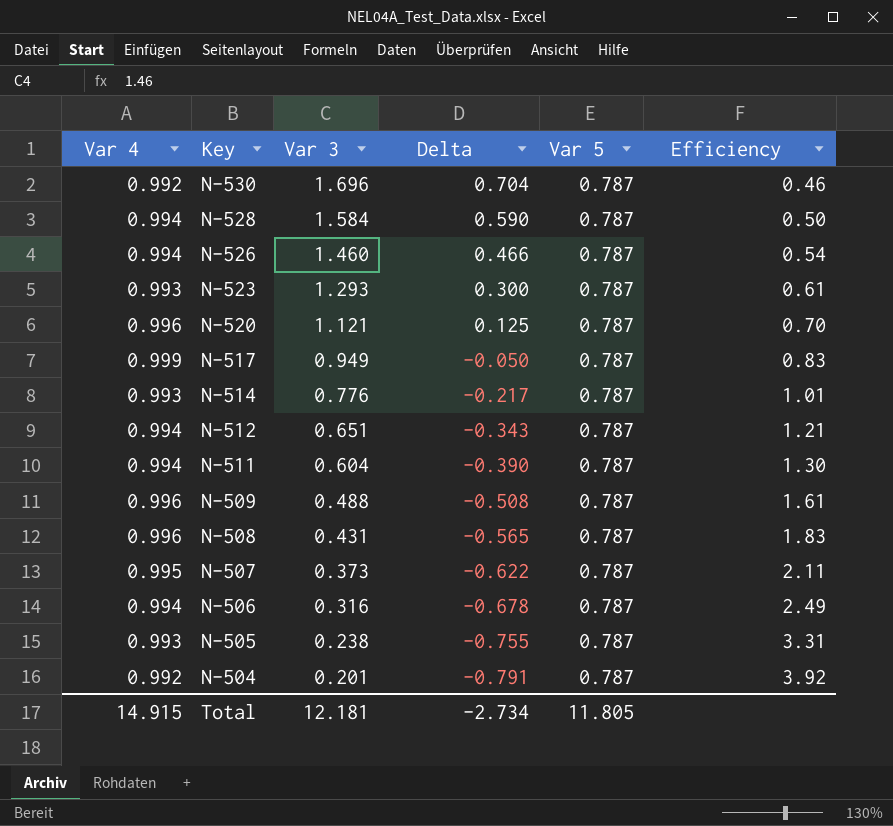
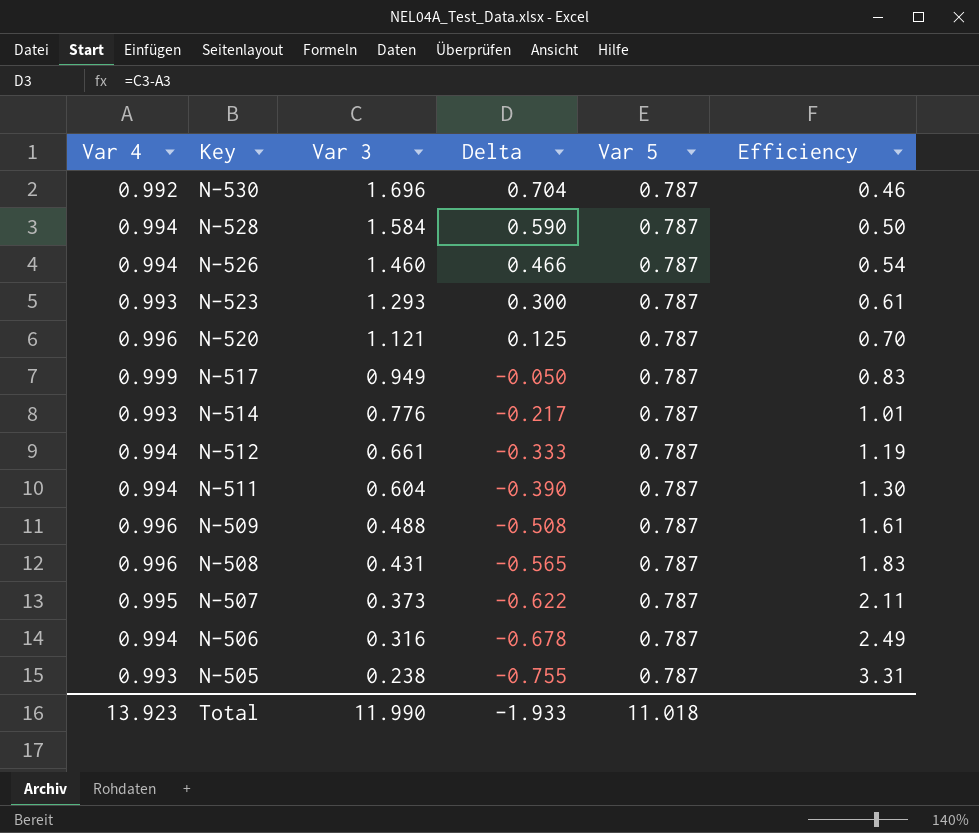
row N-504: 0.992 | 0.201 | -0.791 | 0.787 | 3.92 -> none
N-512 | Var 3: 0.651 -> 0.661
N-512 | Delta: -0.343 -> -0.333
N-512 | Efficiency: 1.21 -> 1.19
Total | Var 4: 14.915 -> 13.923
Total | Var 3: 12.181 -> 11.990
Total | Delta: -2.734 -> -1.933
Total | Var 5: 11.805 -> 11.018

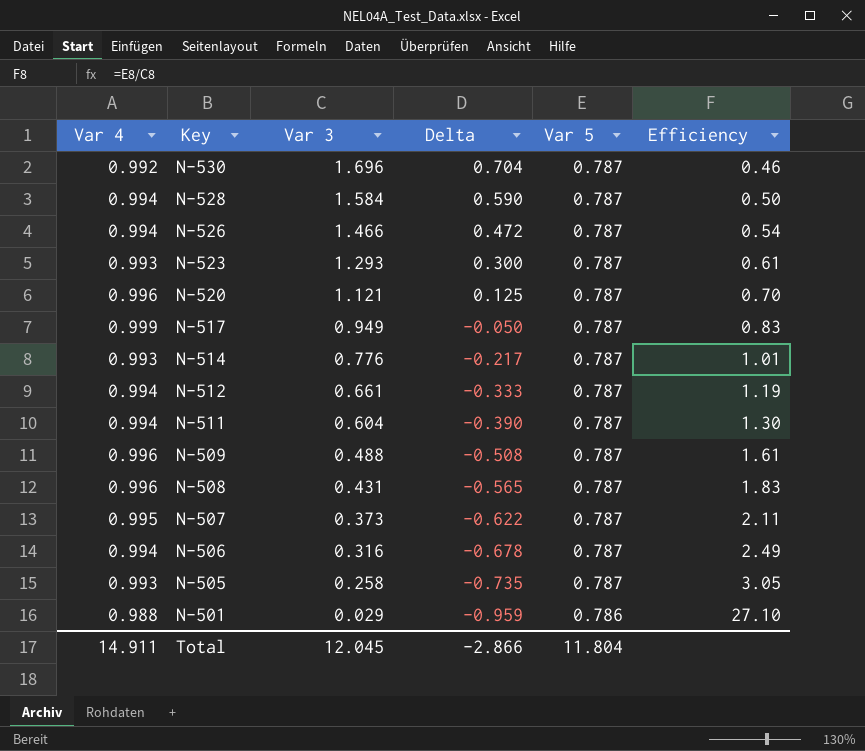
N-526 | Var 3: 1.460 -> 1.466
N-526 | Delta: 0.466 -> 0.472
N-505 | Var 3: 0.238 -> 0.258
N-505 | Delta: -0.755 -> -0.735
N-505 | Efficiency: 3.31 -> 3.05
row N-501: none -> 0.988 | 0.029 | -0.959 | 0.786 | 27.10
Total | Var 4: 13.923 -> 14.911
Total | Var 3: 11.990 -> 12.045
Total | Delta: -1.933 -> -2.866
Total | Var 5: 11.018 -> 11.804

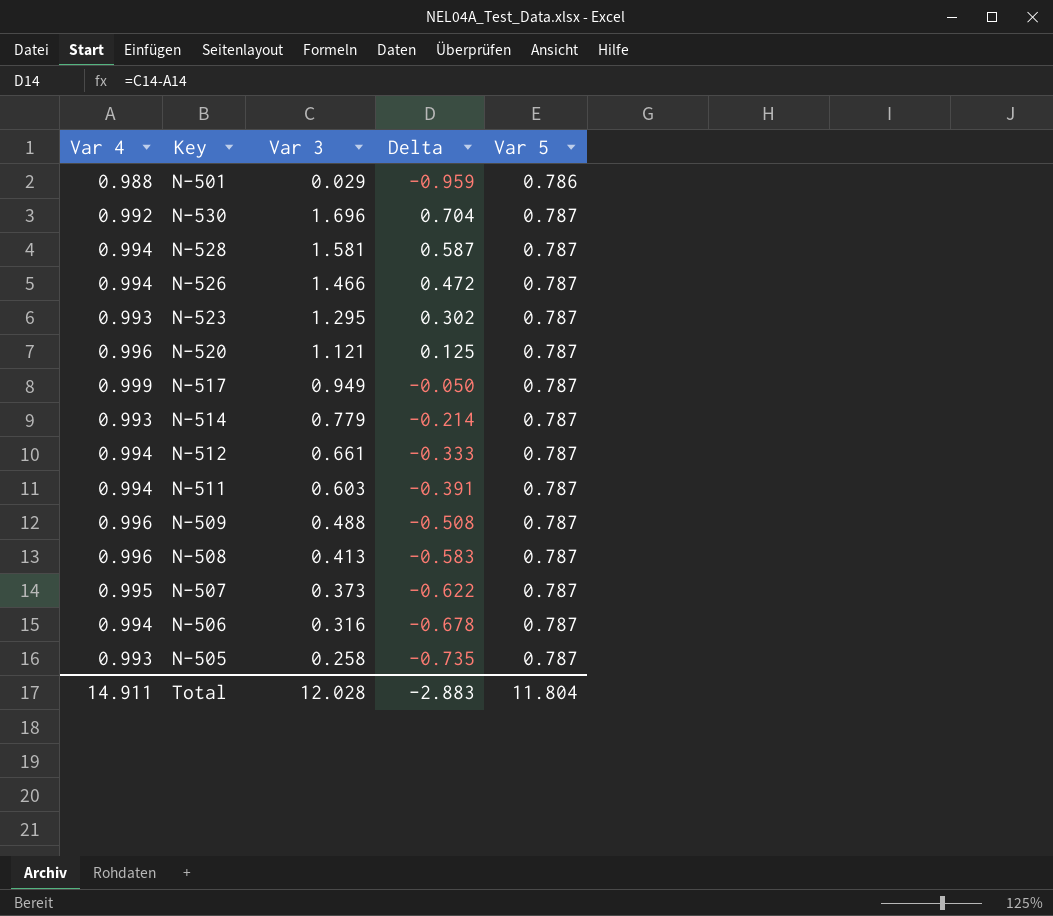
row order: Key descending -> Var 5 ascending
column Efficiency | formula: [Var 5] / [Var 3] -> none
N-528 | Var 3: 1.584 -> 1.581
N-528 | Delta: 0.590 -> 0.587
N-523 | Var 3: 1.293 -> 1.295
N-523 | Delta: 0.300 -> 0.302
N-514 | Var 3: 0.776 -> 0.779
N-514 | Delta: -0.217 -> -0.214
N-511 | Var 3: 0.604 -> 0.603
N-511 | Delta: -0.390 -> -0.391
N-508 | Var 3: 0.431 -> 0.413
N-508 | Delta: -0.565 -> -0.583
Total | Var 3: 12.045 -> 12.028
Total | Delta: -2.866 -> -2.883

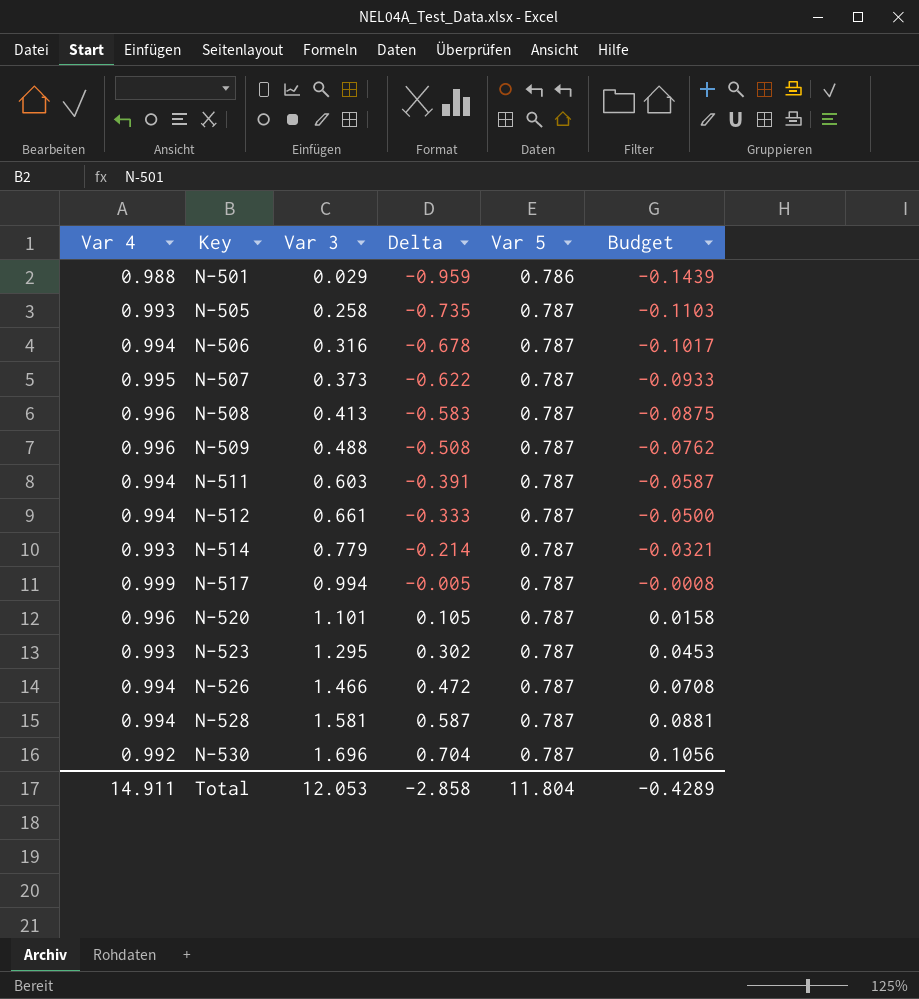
row order: Var 5 ascending -> Key ascending
column Budget | formula: none -> [Delta] * 0.15
N-517 | Var 3: 0.949 -> 0.994
N-517 | Delta: -0.050 -> -0.005
N-520 | Var 3: 1.121 -> 1.101
N-520 | Delta: 0.125 -> 0.105
Total | Var 3: 12.028 -> 12.053
Total | Delta: -2.883 -> -2.858

